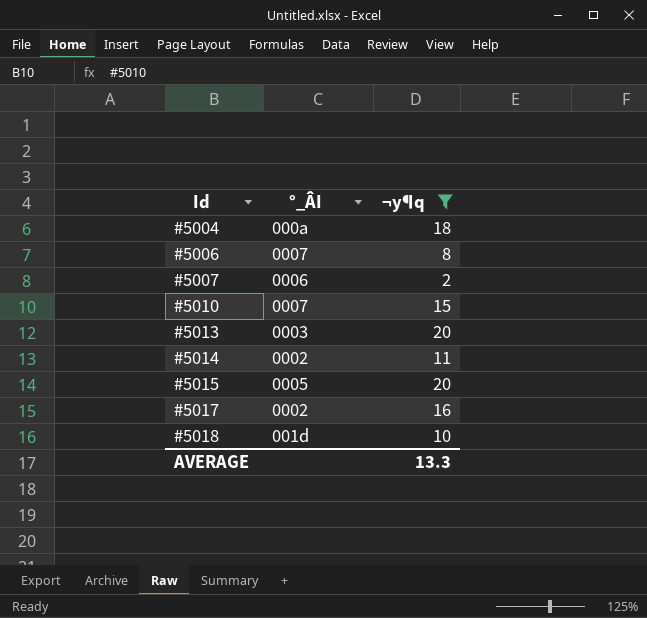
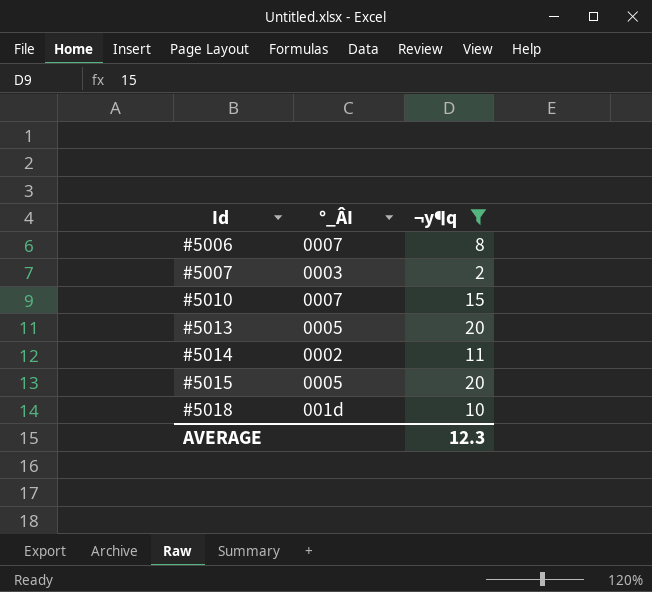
row #5004: 000a | 18 -> none
row #5017: 0002 | 16 -> none
#5007 | °_ÂI: 0006 -> 0003
#5013 | °_ÂI: 0003 -> 0005
AVERAGE | ¬y¶q: 13.3 -> 12.3

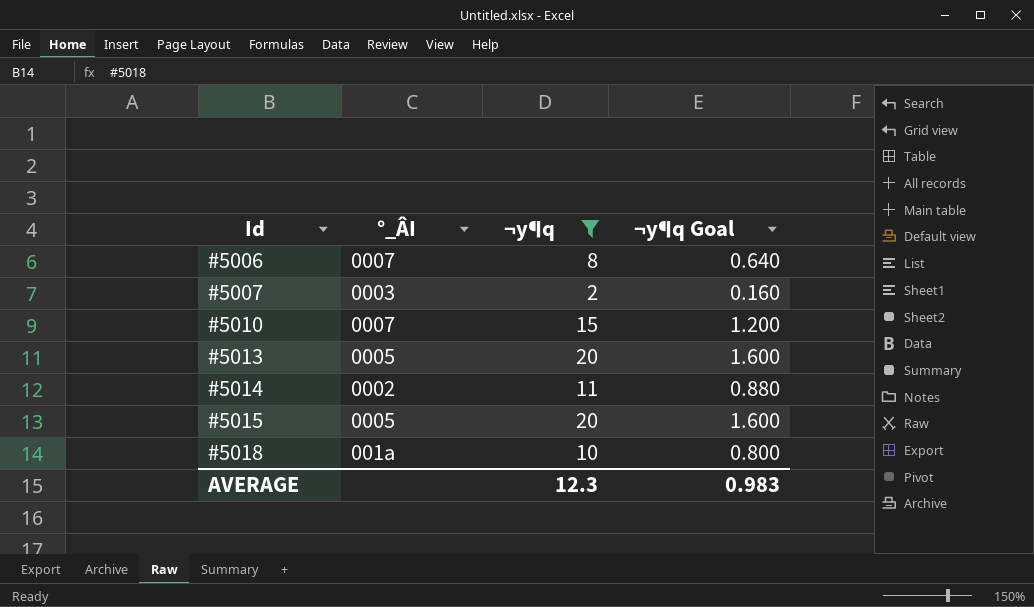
column ¬y¶q Goal | formula: none -> [¬y¶q] * 0.08
#5018 | °_ÂI: 001d -> 001a

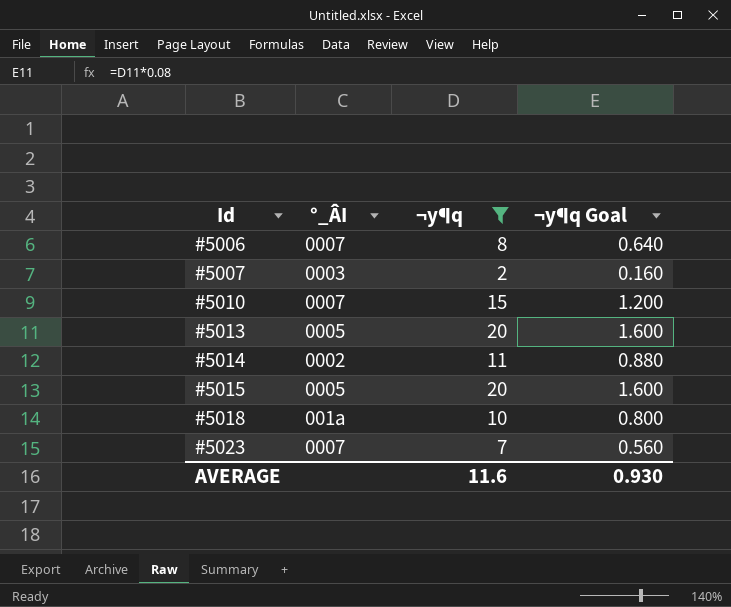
row #5023: none -> 0007 | 7 | 0.560
AVERAGE | ¬y¶q: 12.3 -> 11.6
AVERAGE | ¬y¶q Goal: 0.983 -> 0.930

